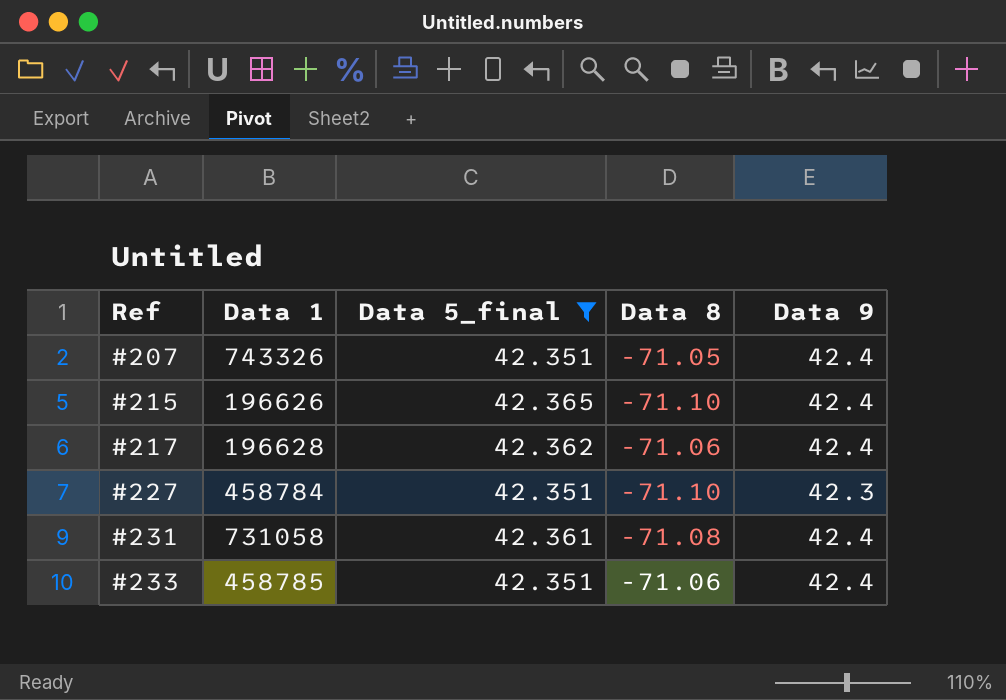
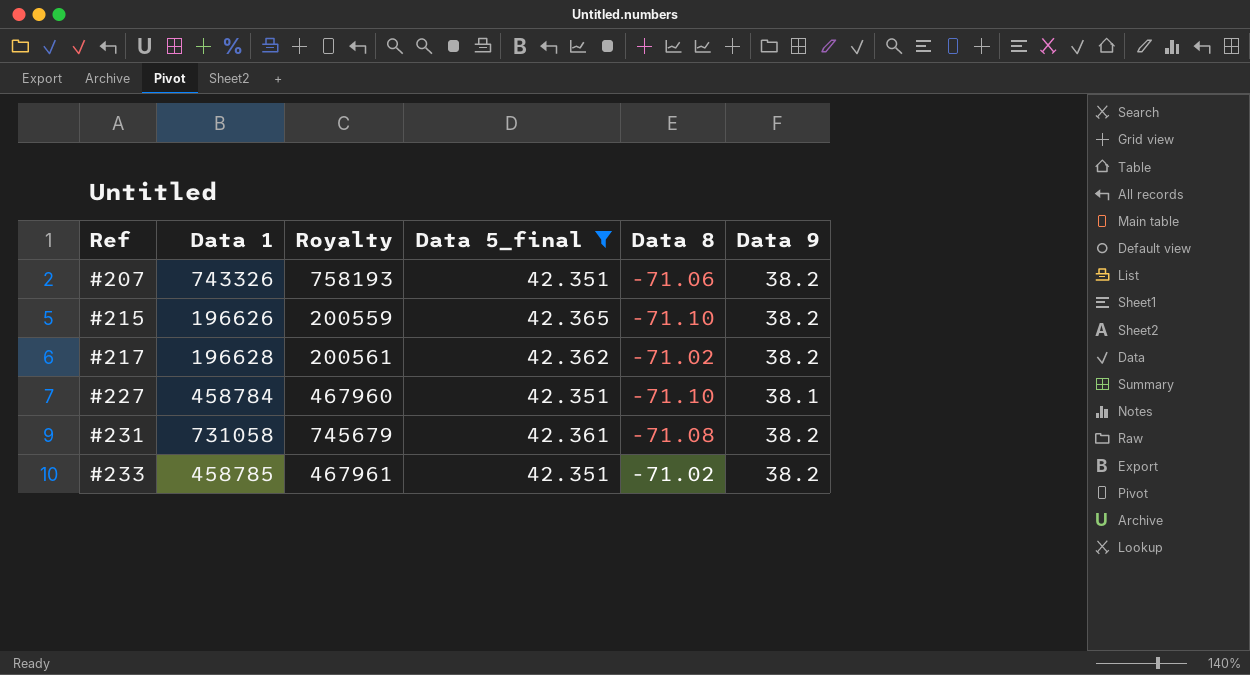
column Royalty | formula: none -> [Data 1] * 1.02
#207 | Data 8: -71.05 -> -71.06
#207 | Data 9: 42.4 -> 38.2
#215 | Data 9: 42.4 -> 38.2
#217 | Data 8: -71.06 -> -71.02
#217 | Data 9: 42.4 -> 38.2
#227 | Data 9: 42.3 -> 38.1
#231 | Data 9: 42.4 -> 38.2
#233 | Data 8: -71.06 -> -71.02
#233 | Data 9: 42.4 -> 38.2

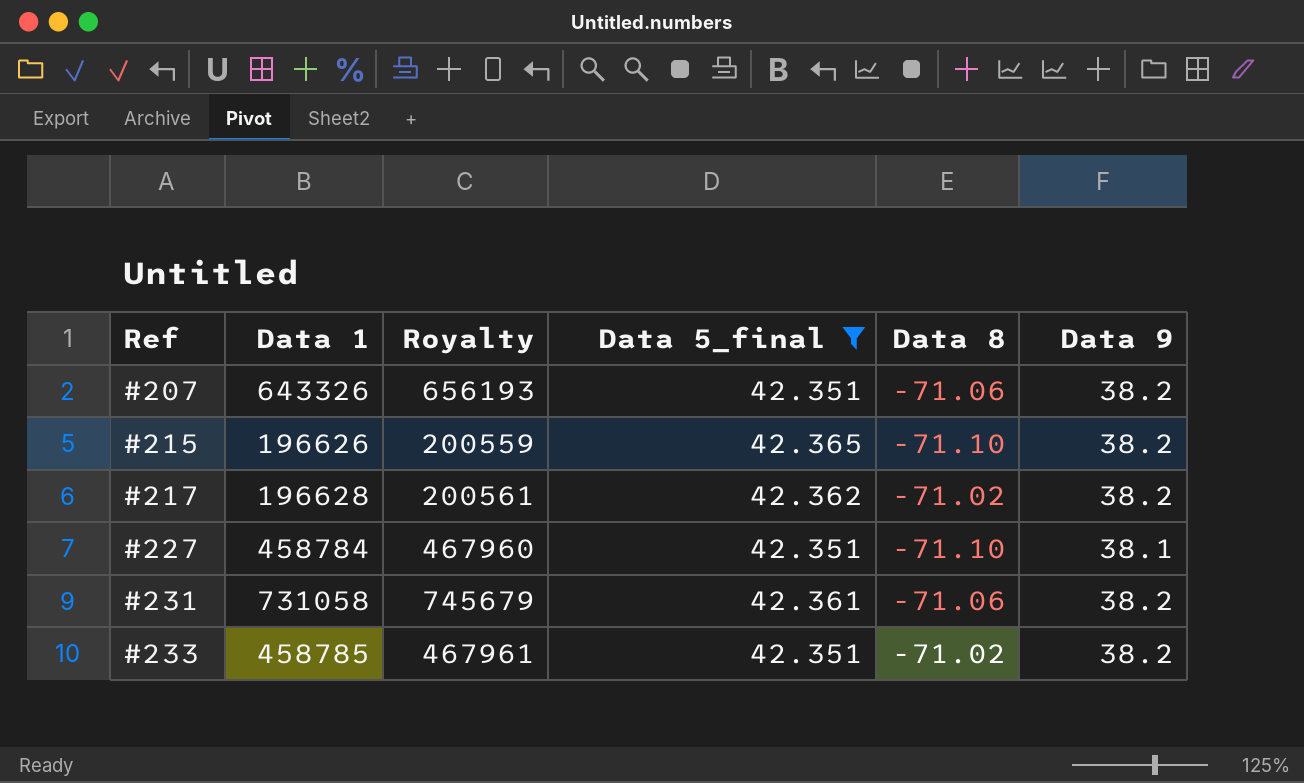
#207 | Data 1: 743326 -> 643326
#207 | Royalty: 758193 -> 656193
#231 | Data 8: -71.08 -> -71.06

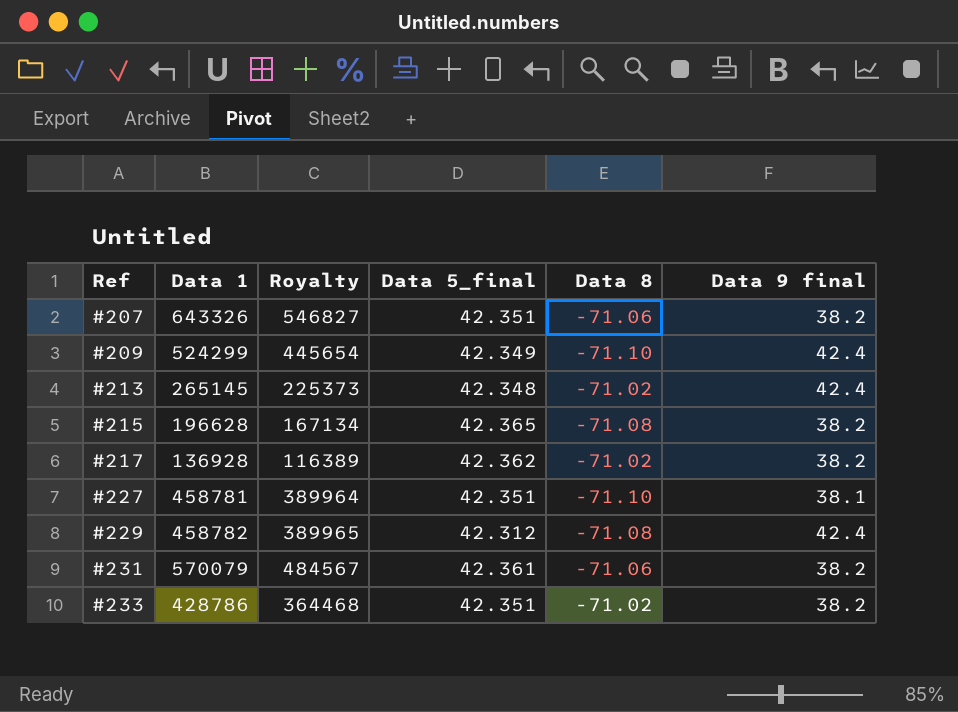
filter: Data 5_final >= 42.351 -> none
column Royalty | formula: [Data 1] * 1.02 -> [Data 1] * 0.85
column name: Data 9 -> Data 9 final
#215 | Data 1: 196626 -> 196628
#215 | Data 8: -71.10 -> -71.08
#217 | Data 1: 196628 -> 136928
#227 | Data 1: 458784 -> 458781
#231 | Data 1: 731058 -> 570079
#233 | Data 1: 458785 -> 428786

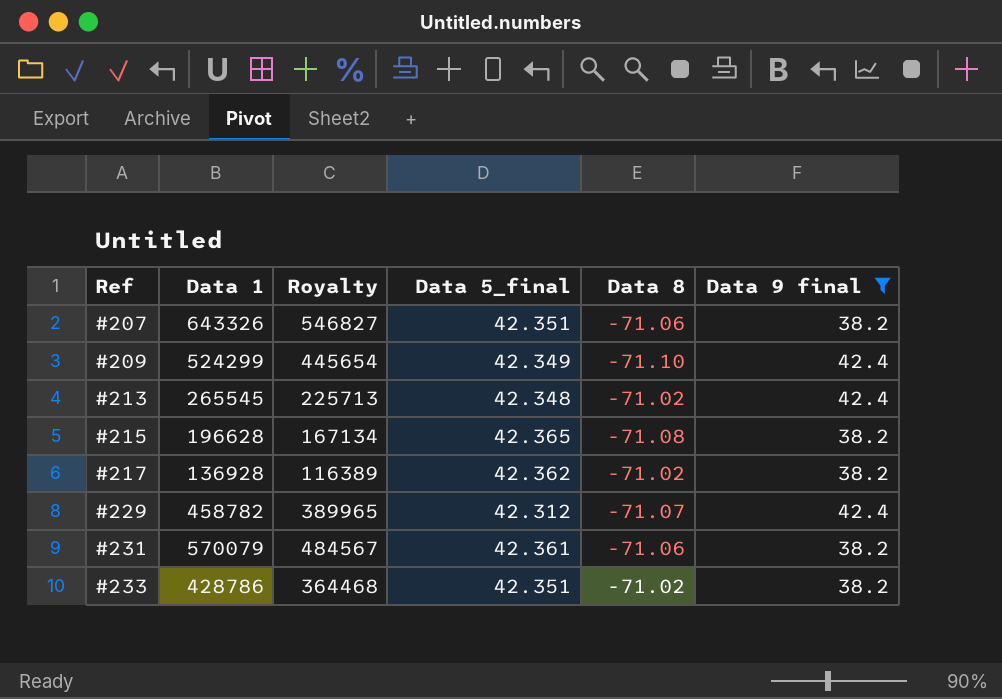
filter: none -> Data 9 final != 38.1
#213 | Data 1: 265145 -> 265545
#213 | Royalty: 225373 -> 225713
#229 | Data 8: -71.08 -> -71.07

